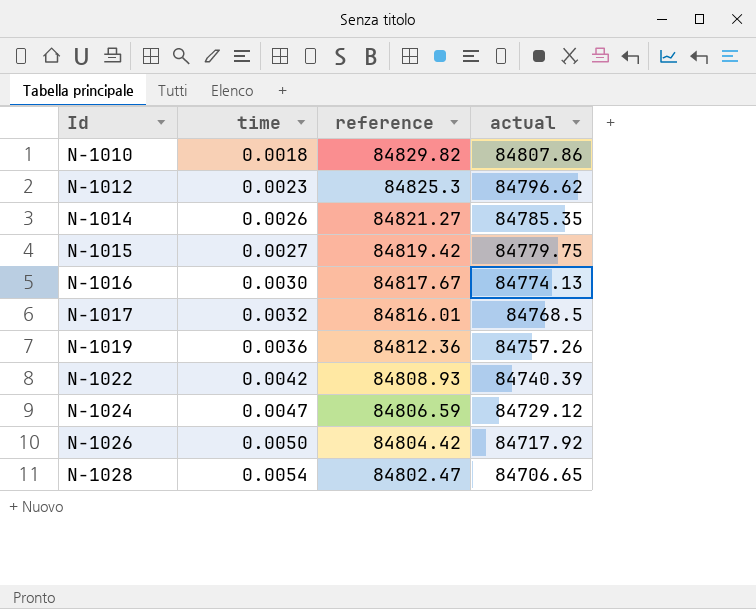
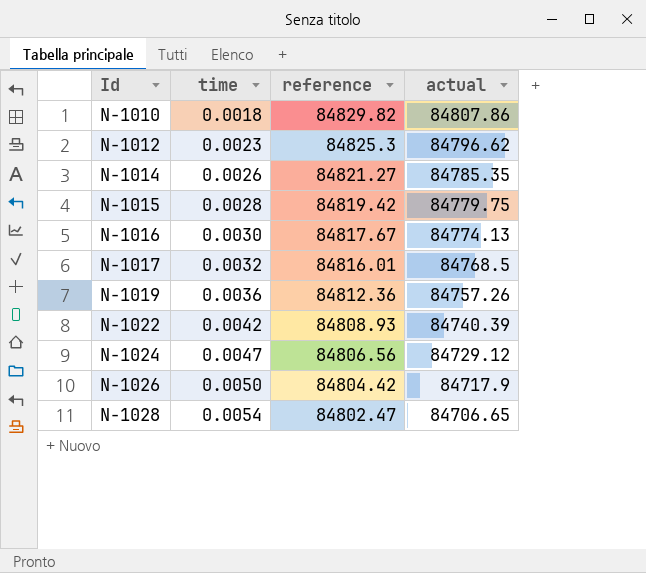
N-1015 | time: 0.0027 -> 0.0028
N-1024 | reference: 84806.59 -> 84806.56
N-1026 | actual: 84717.92 -> 84717.9

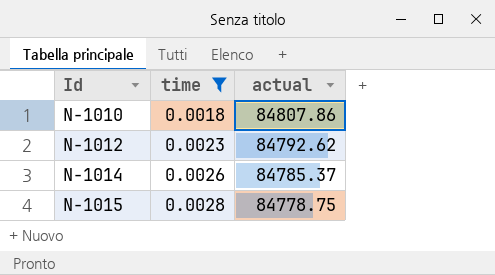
filter: none -> time <= 0.0028
column reference | position: 3 -> none
N-1012 | actual: 84796.62 -> 84792.62
N-1014 | actual: 84785.35 -> 84785.37
N-1015 | actual: 84779.75 -> 84778.75

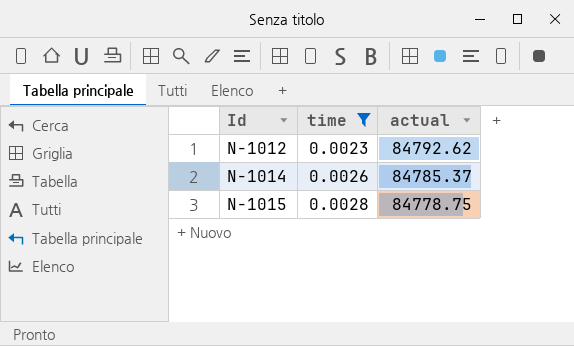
row N-1010: 0.0018 | 84807.86 -> none

